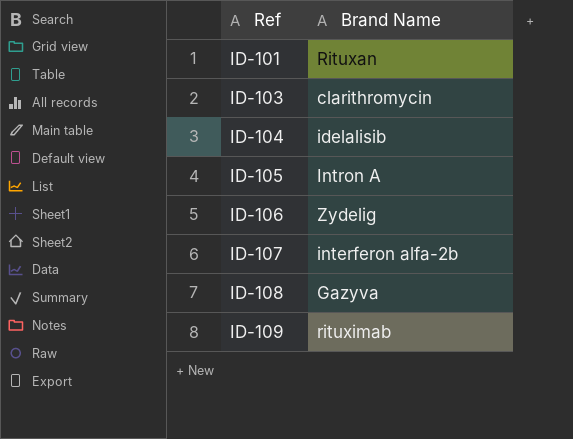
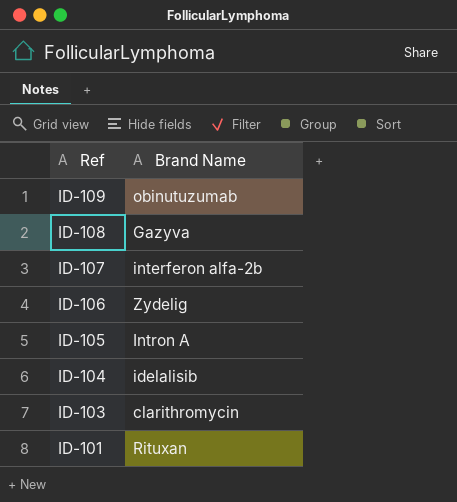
row order: Ref ascending -> Ref descending
ID-109 | Brand Name: rituximab -> obinutuzumab

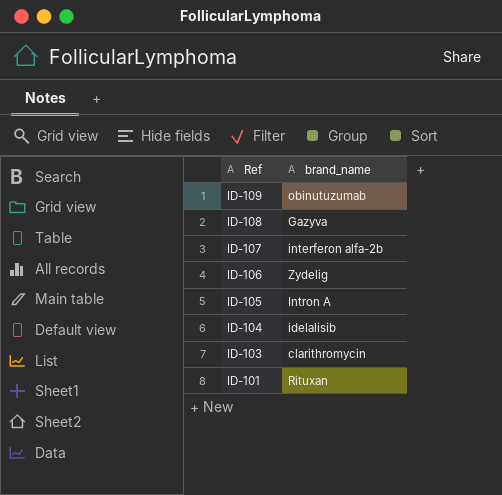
column name: Brand Name -> brand_name

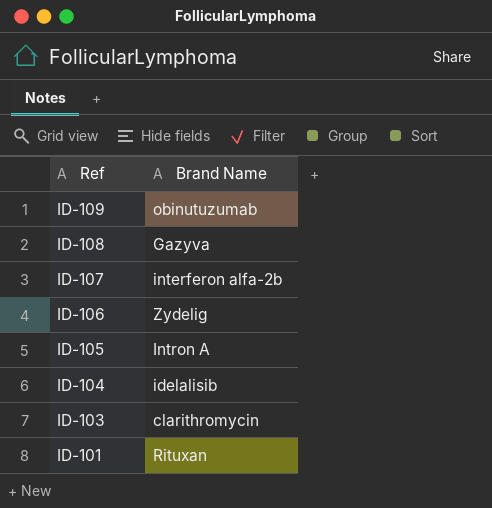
column name: brand_name -> Brand Name

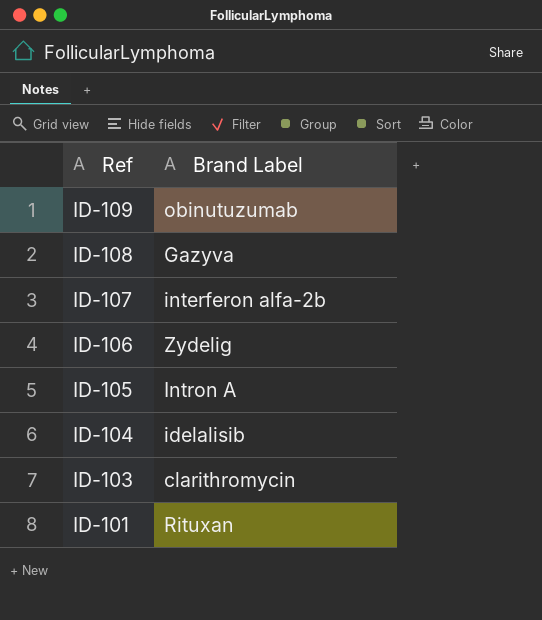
column name: Brand Name -> Brand Label

